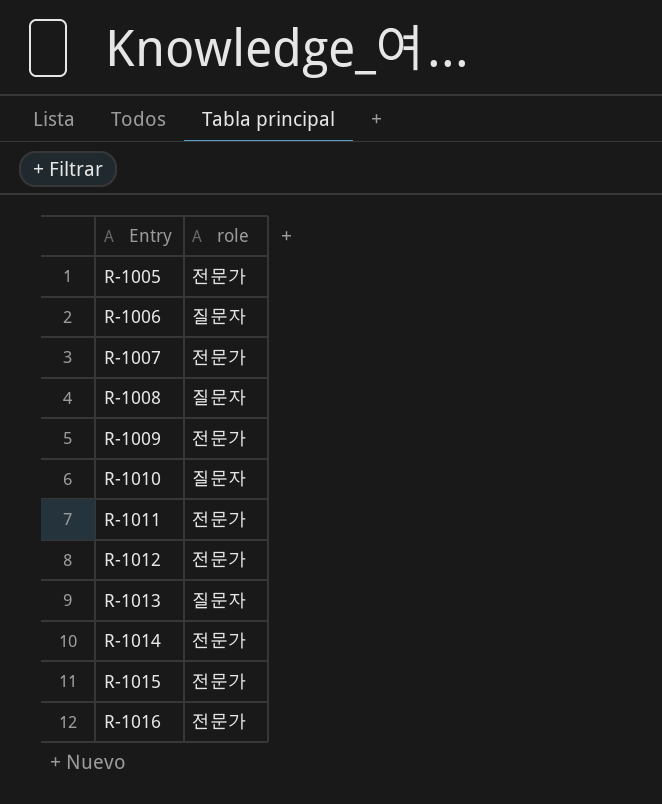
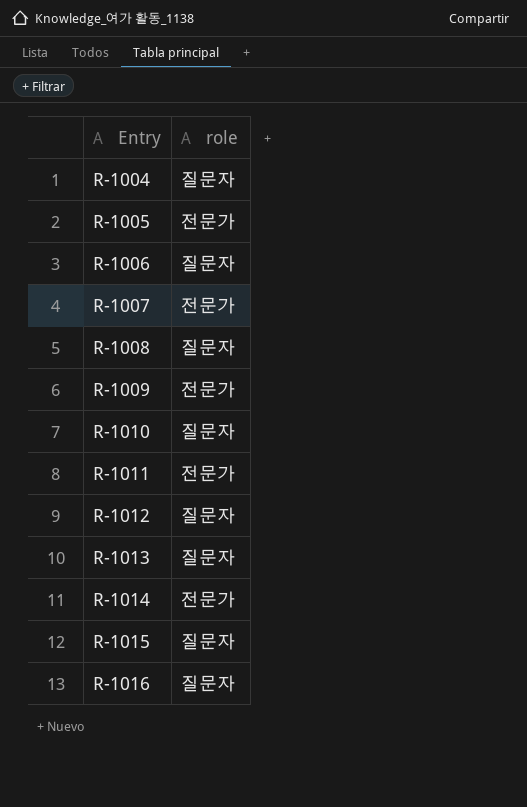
row R-1004: none -> 질문자
R-1012 | role: 전문가 -> 질문자
R-1015 | role: 전문가 -> 질문자
R-1016 | role: 전문가 -> 질문자

